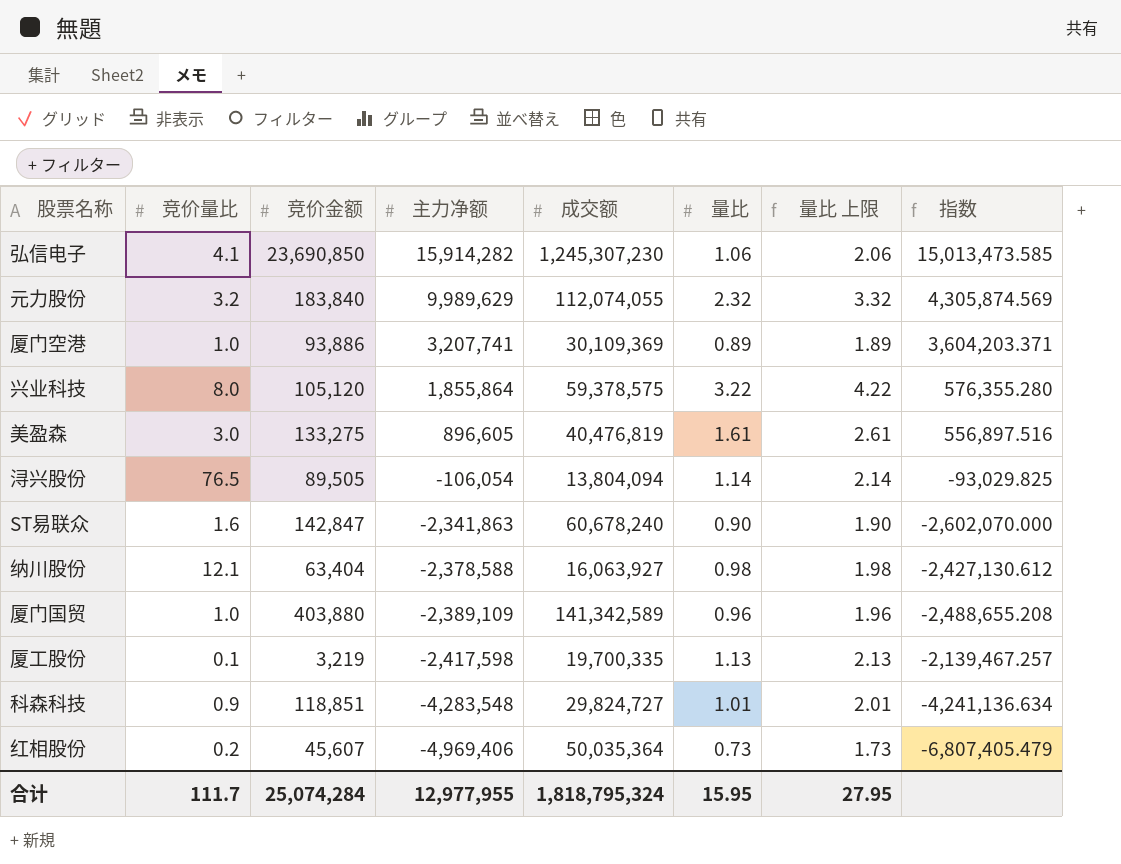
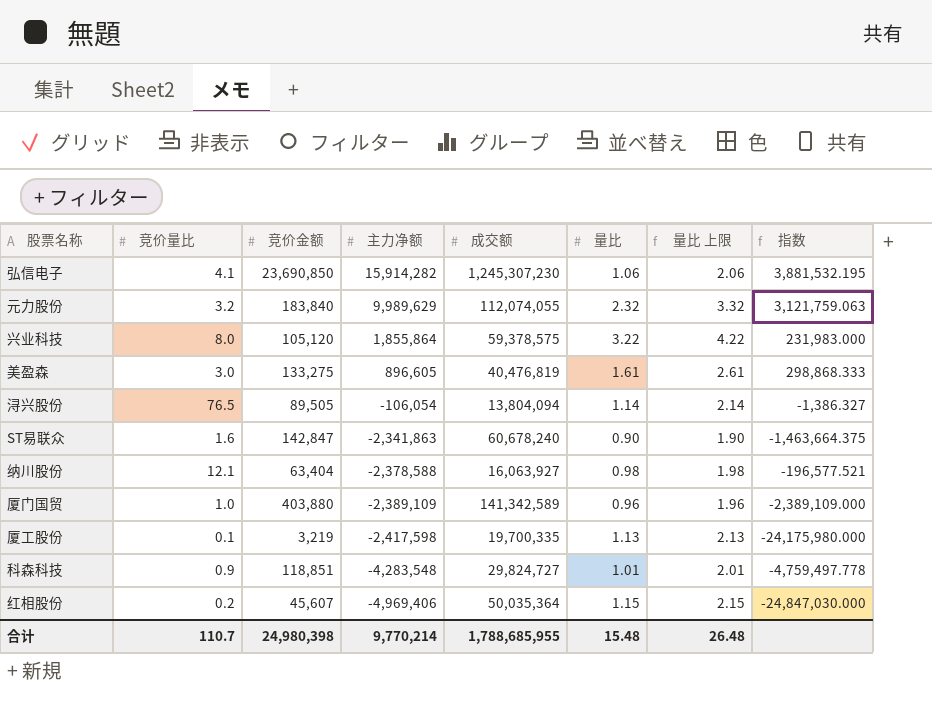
column 指数 | formula: [主力净额] / [量比] -> [主力净额] / [竞价量比]
row 厦门空港: 1.0 | 93,886 | 3,207,741 | 30,109,369 | 0.89 | 1.89 | 3,604,203.371 -> none
红相股份 | 量比: 0.73 -> 1.15
红相股份 | 量比 上限: 1.73 -> 2.15
合计 | 竞价量比: 111.7 -> 110.7
合计 | 竞价金额: 25,074,284 -> 24,980,398
合计 | 主力净额: 12,977,955 -> 9,770,214
合计 | 成交额: 1,818,795,324 -> 1,788,685,955
合计 | 量比: 15.95 -> 15.48
合计 | 量比 上限: 27.95 -> 26.48

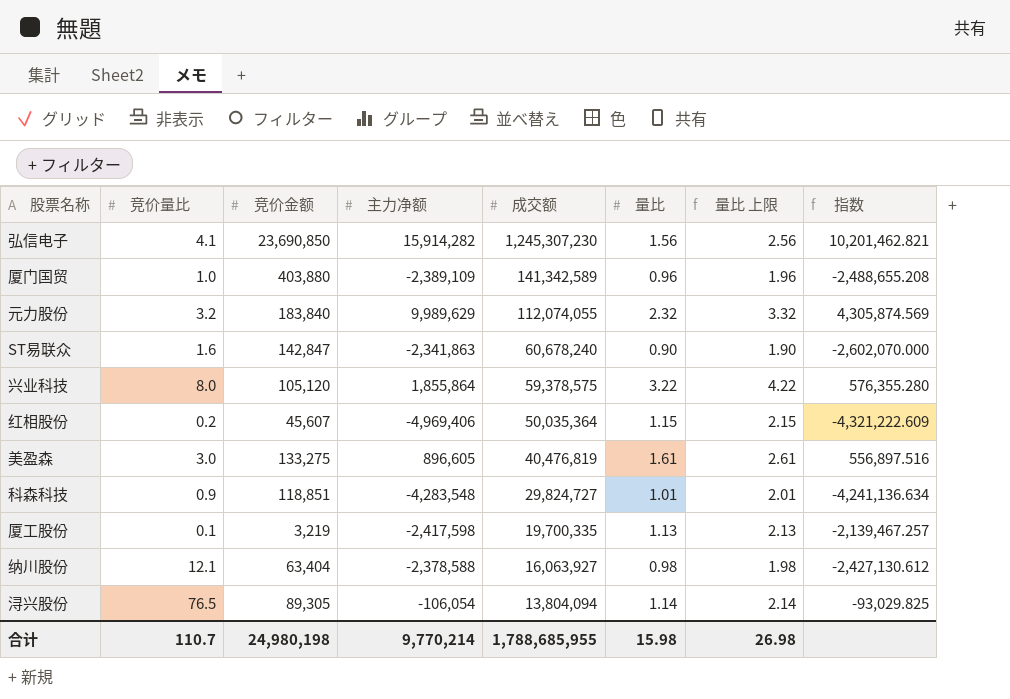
row order: 主力净额 descending -> 成交额 descending
column 指数 | formula: [主力净额] / [竞价量比] -> [主力净额] / [量比]
弘信电子 | 量比: 1.06 -> 1.56
弘信电子 | 量比 上限: 2.06 -> 2.56
浔兴股份 | 竞价金额: 89,505 -> 89,305
合计 | 竞价金额: 24,980,398 -> 24,980,198
合计 | 量比: 15.48 -> 15.98
合计 | 量比 上限: 26.48 -> 26.98

